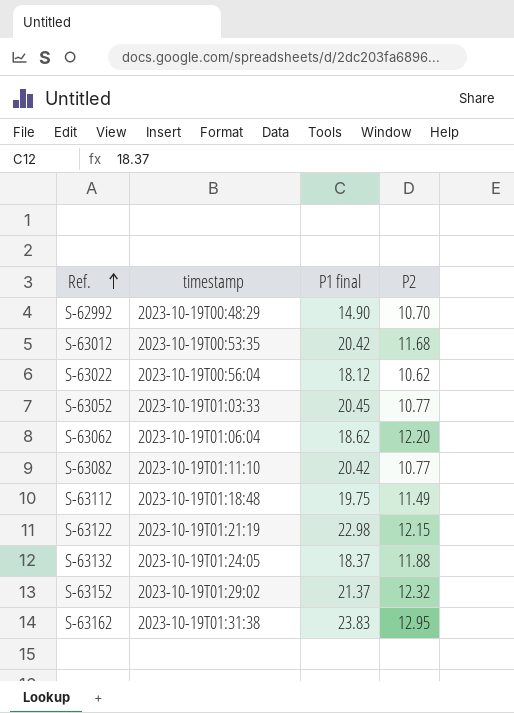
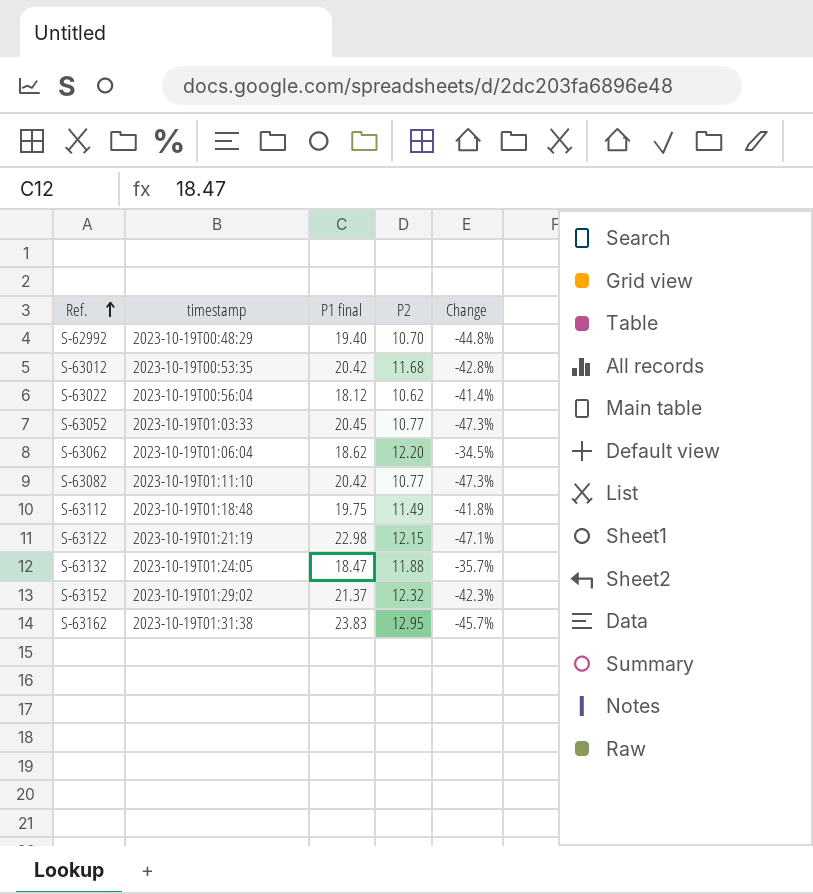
column Change | formula: none -> ([P2] - [P1 final]) / [P1 final]
S-62992 | P1 final: 14.90 -> 19.40
S-63132 | P1 final: 18.37 -> 18.47

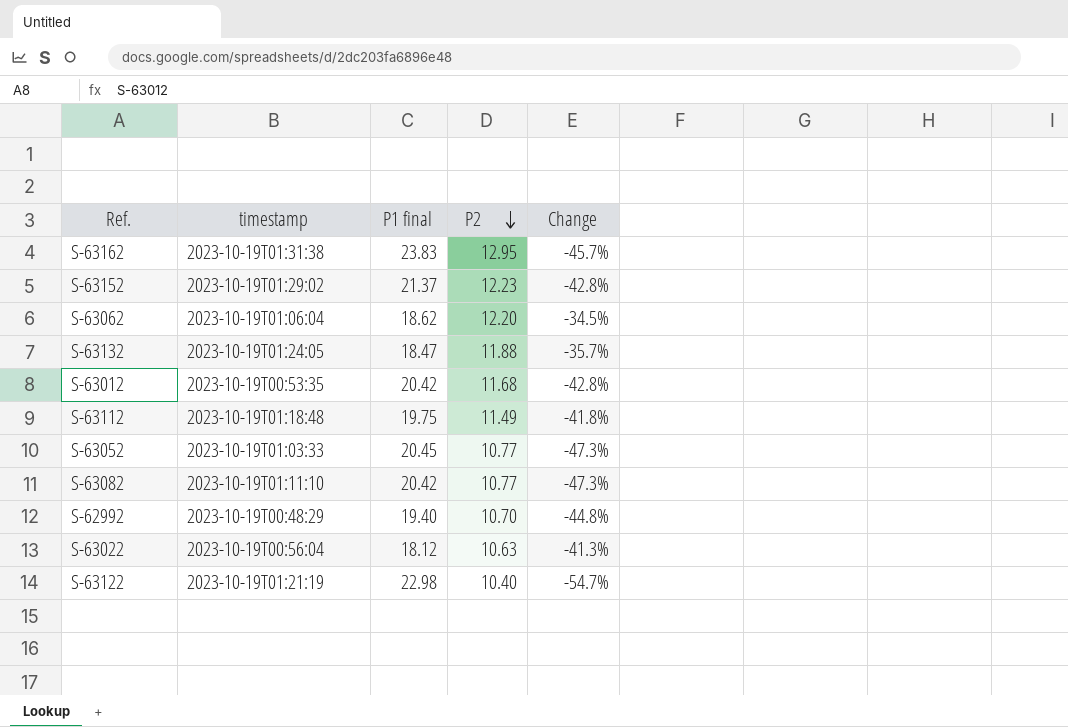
row order: Ref. ascending -> P2 descending
S-63152 | P2: 12.32 -> 12.23
S-63152 | Change: -42.3% -> -42.8%
S-63022 | P2: 10.62 -> 10.63
S-63022 | Change: -41.4% -> -41.3%
S-63122 | P2: 12.15 -> 10.40
S-63122 | Change: -47.1% -> -54.7%

